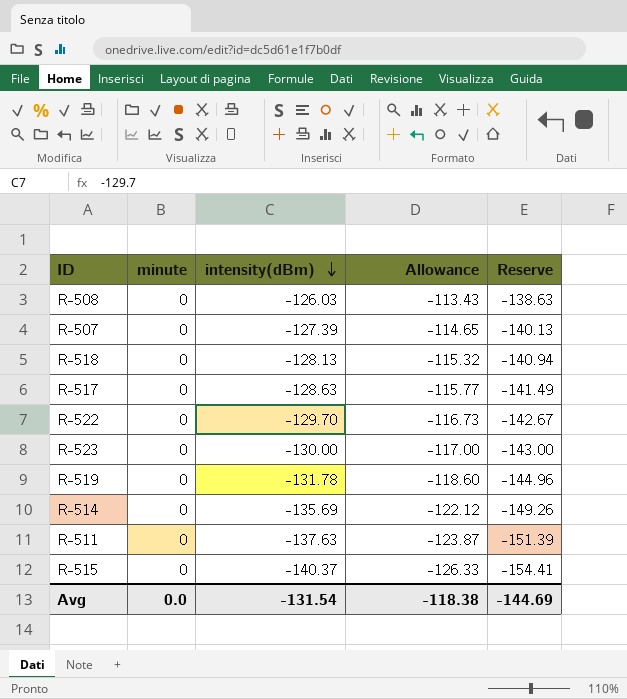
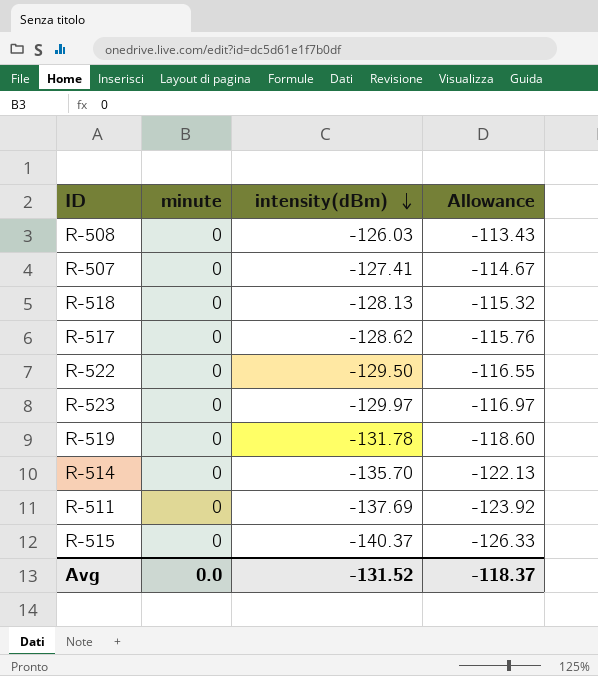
column Reserve | formula: [intensity(dBm)] * 1.1 -> none
R-507 | intensity(dBm): -127.39 -> -127.41
R-507 | Allowance: -114.65 -> -114.67
R-517 | intensity(dBm): -128.63 -> -128.62
R-517 | Allowance: -115.77 -> -115.76
R-522 | intensity(dBm): -129.70 -> -129.50
R-522 | Allowance: -116.73 -> -116.55
R-523 | intensity(dBm): -130.00 -> -129.97
R-523 | Allowance: -117.00 -> -116.97
R-514 | intensity(dBm): -135.69 -> -135.70
R-514 | Allowance: -122.12 -> -122.13
R-511 | intensity(dBm): -137.63 -> -137.69
R-511 | Allowance: -123.87 -> -123.92
Avg | intensity(dBm): -131.54 -> -131.52
Avg | Allowance: -118.38 -> -118.37

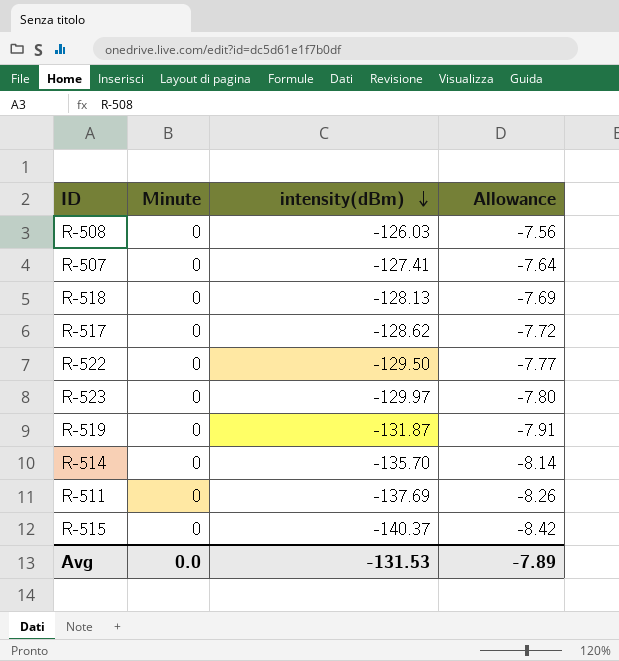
column name: minute -> Minute
column Allowance | formula: [intensity(dBm)] * 0.9 -> [intensity(dBm)] * 0.06
R-519 | intensity(dBm): -131.78 -> -131.87
Avg | intensity(dBm): -131.52 -> -131.53
Avg | Allowance: -118.37 -> -7.89

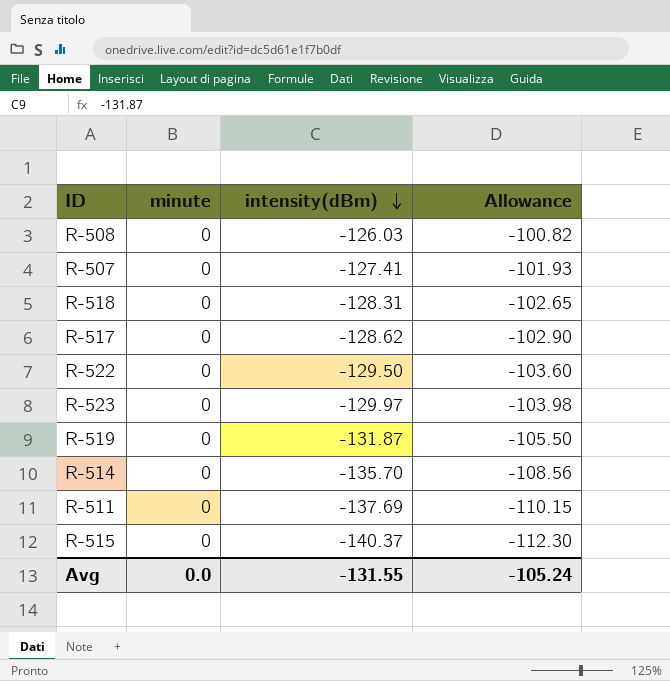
column name: Minute -> minute
column Allowance | formula: [intensity(dBm)] * 0.06 -> [intensity(dBm)] * 0.8
R-518 | intensity(dBm): -128.13 -> -128.31
Avg | intensity(dBm): -131.53 -> -131.55
Avg | Allowance: -7.89 -> -105.24

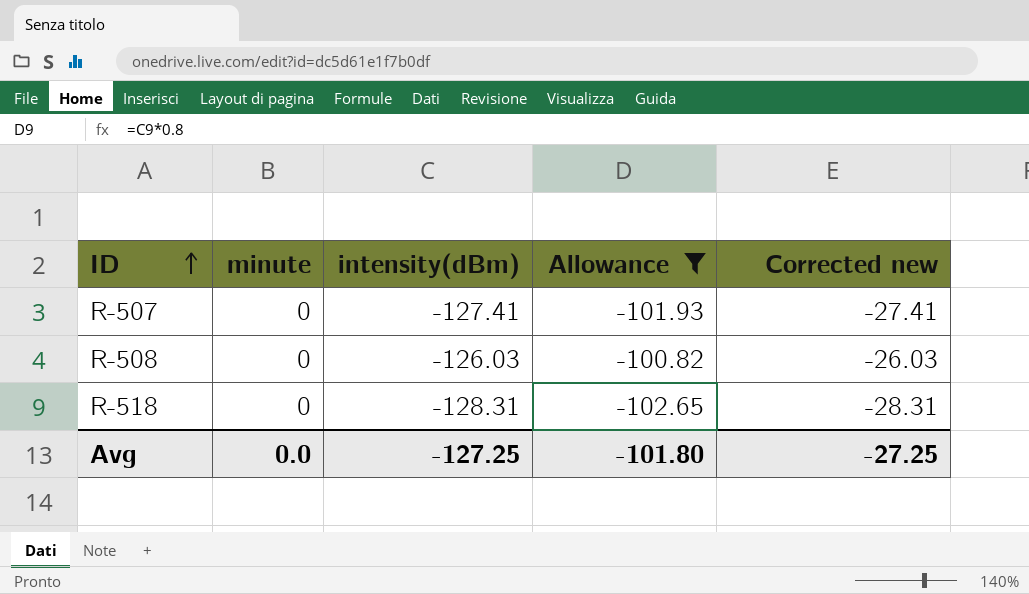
filter: none -> Allowance >= -102.65
row order: intensity(dBm) descending -> ID ascending
column Corrected new | formula: none -> [intensity(dBm)] + 100
Avg | intensity(dBm): -131.55 -> -127.25
Avg | Allowance: -105.24 -> -101.80

